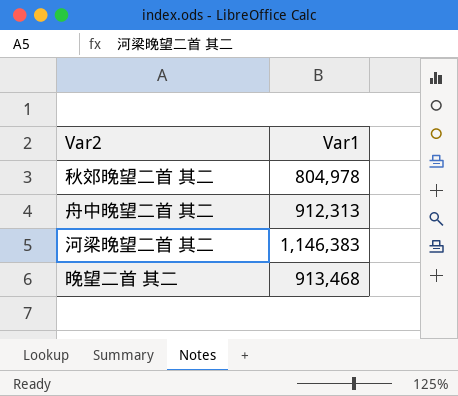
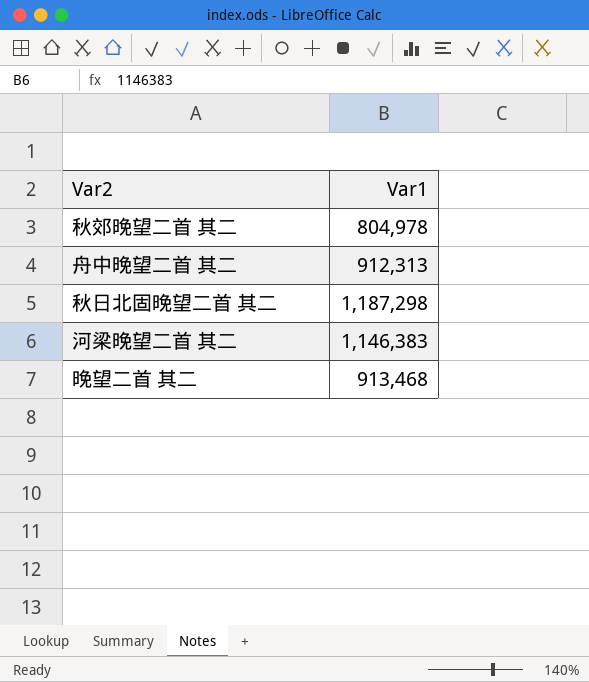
row 秋日北固晚望二首 其二: none -> 1,187,298

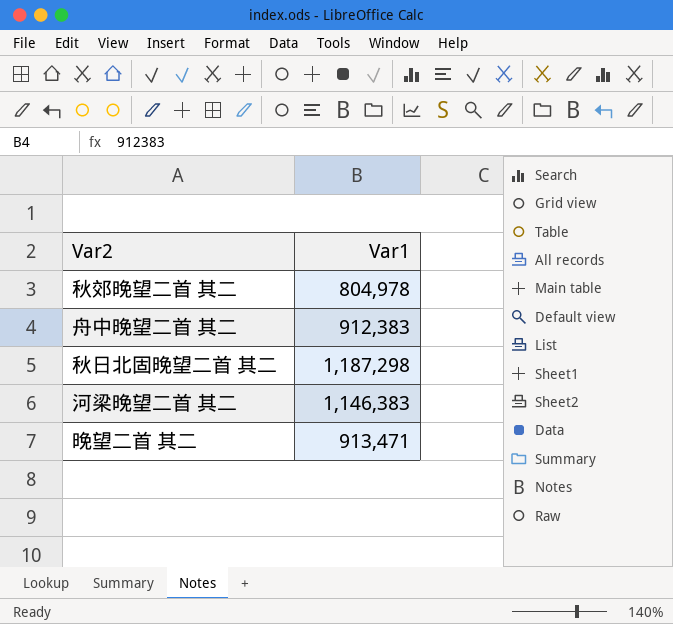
舟中晚望二首 其二 | Var1: 912,313 -> 912,383
晚望二首 其二 | Var1: 913,468 -> 913,471

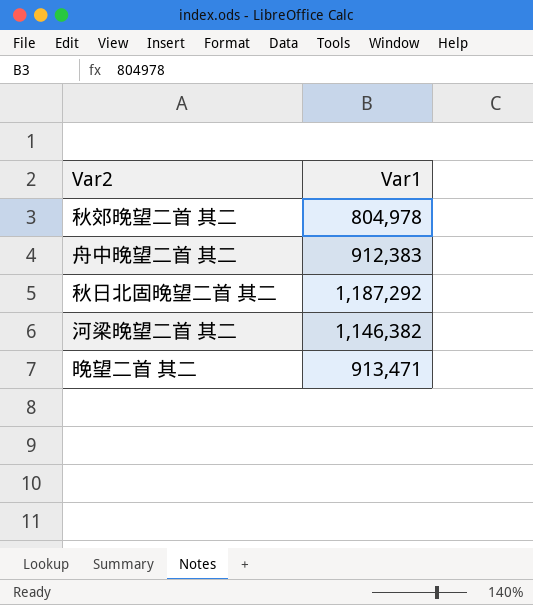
秋日北固晚望二首 其二 | Var1: 1,187,298 -> 1,187,292
河梁晚望二首 其二 | Var1: 1,146,383 -> 1,146,382

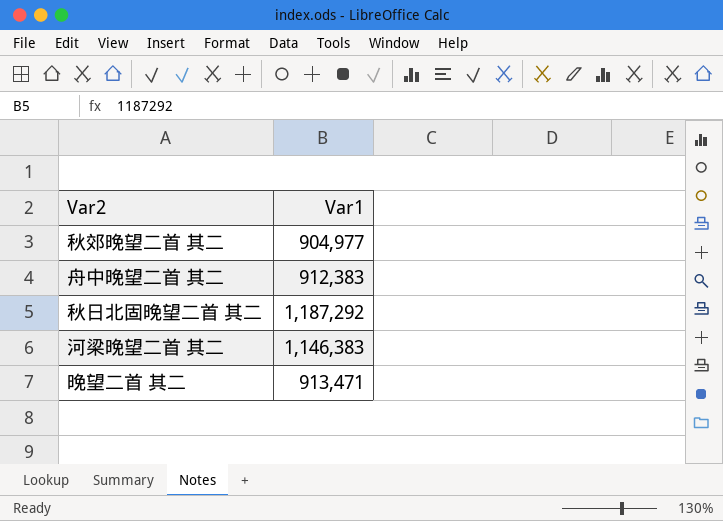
秋郊晚望二首 其二 | Var1: 804,978 -> 904,977
河梁晚望二首 其二 | Var1: 1,146,382 -> 1,146,383

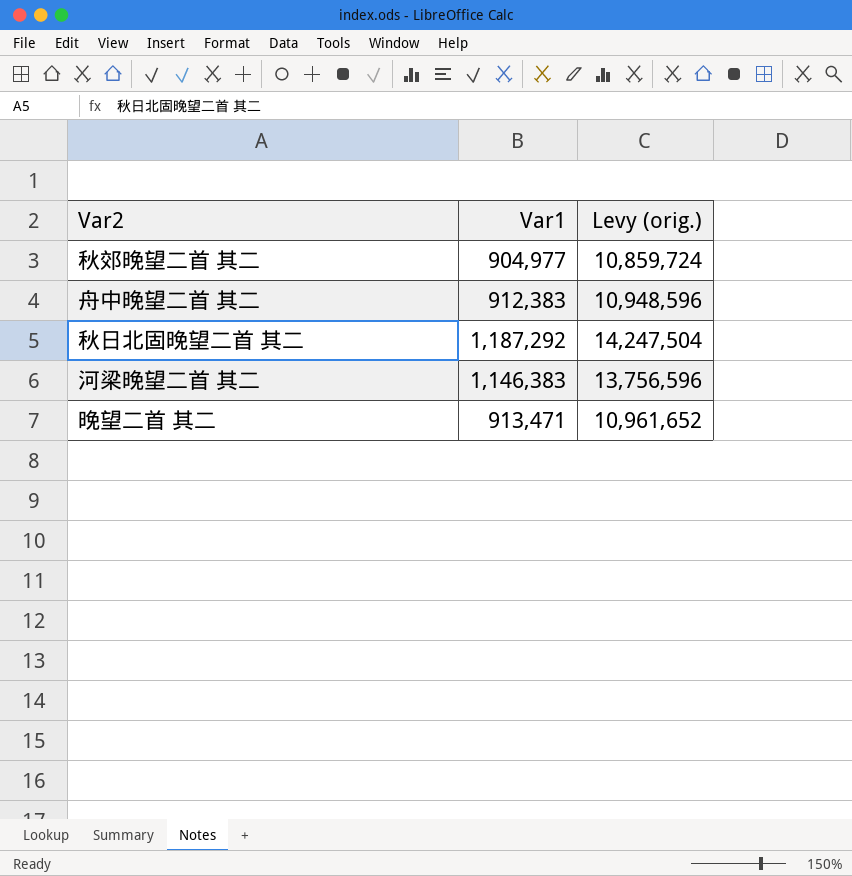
column Levy (orig.) | formula: none -> [Var1] * 12

